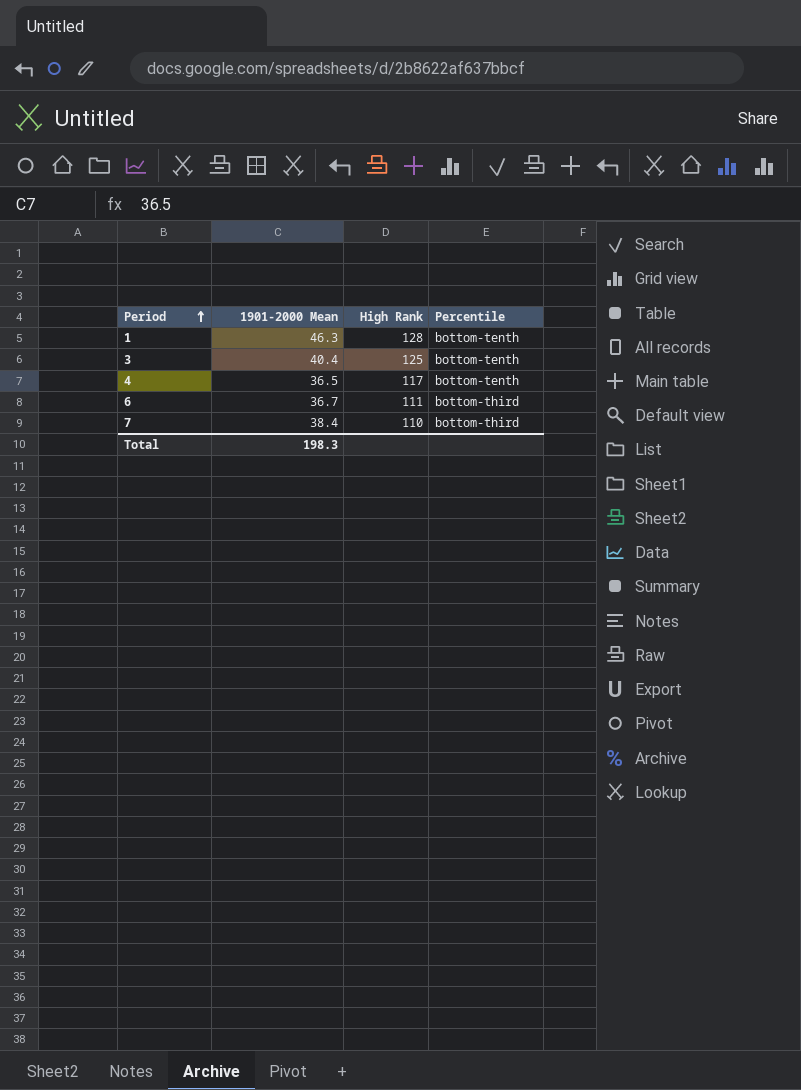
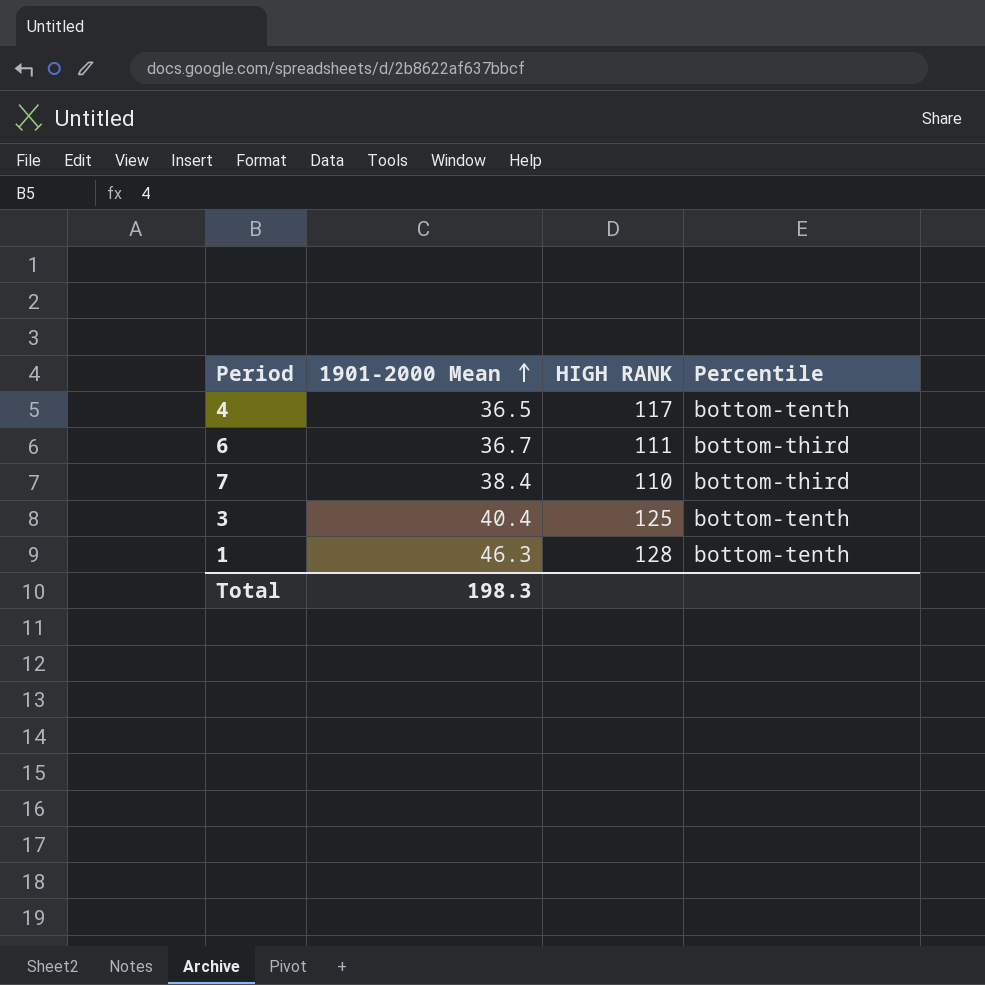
row order: Period ascending -> 1901-2000 Mean ascending
column name: High Rank -> HIGH RANK

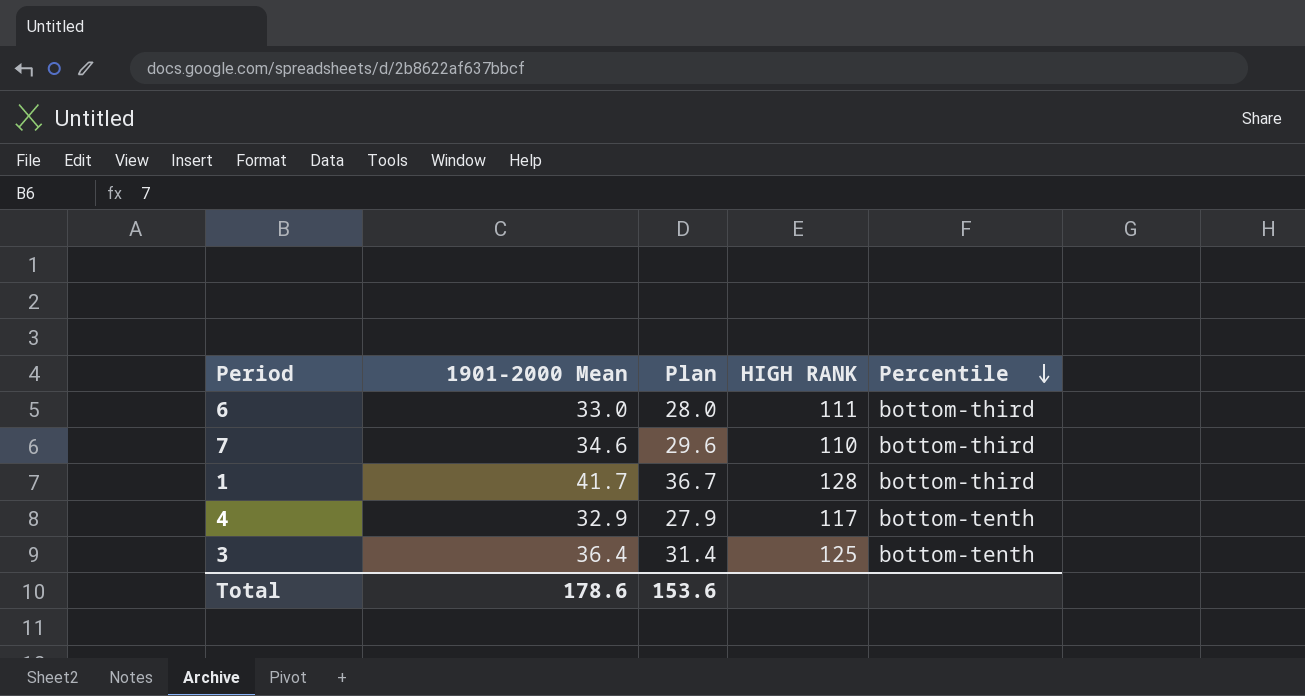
row order: 1901-2000 Mean ascending -> Percentile descending
column Plan | formula: none -> [1901-2000 Mean] - 5
6 | 1901-2000 Mean: 36.7 -> 33.0
7 | 1901-2000 Mean: 38.4 -> 34.6
1 | 1901-2000 Mean: 46.3 -> 41.7
1 | Percentile: bottom-tenth -> bottom-third
4 | 1901-2000 Mean: 36.5 -> 32.9
3 | 1901-2000 Mean: 40.4 -> 36.4
Total | 1901-2000 Mean: 198.3 -> 178.6

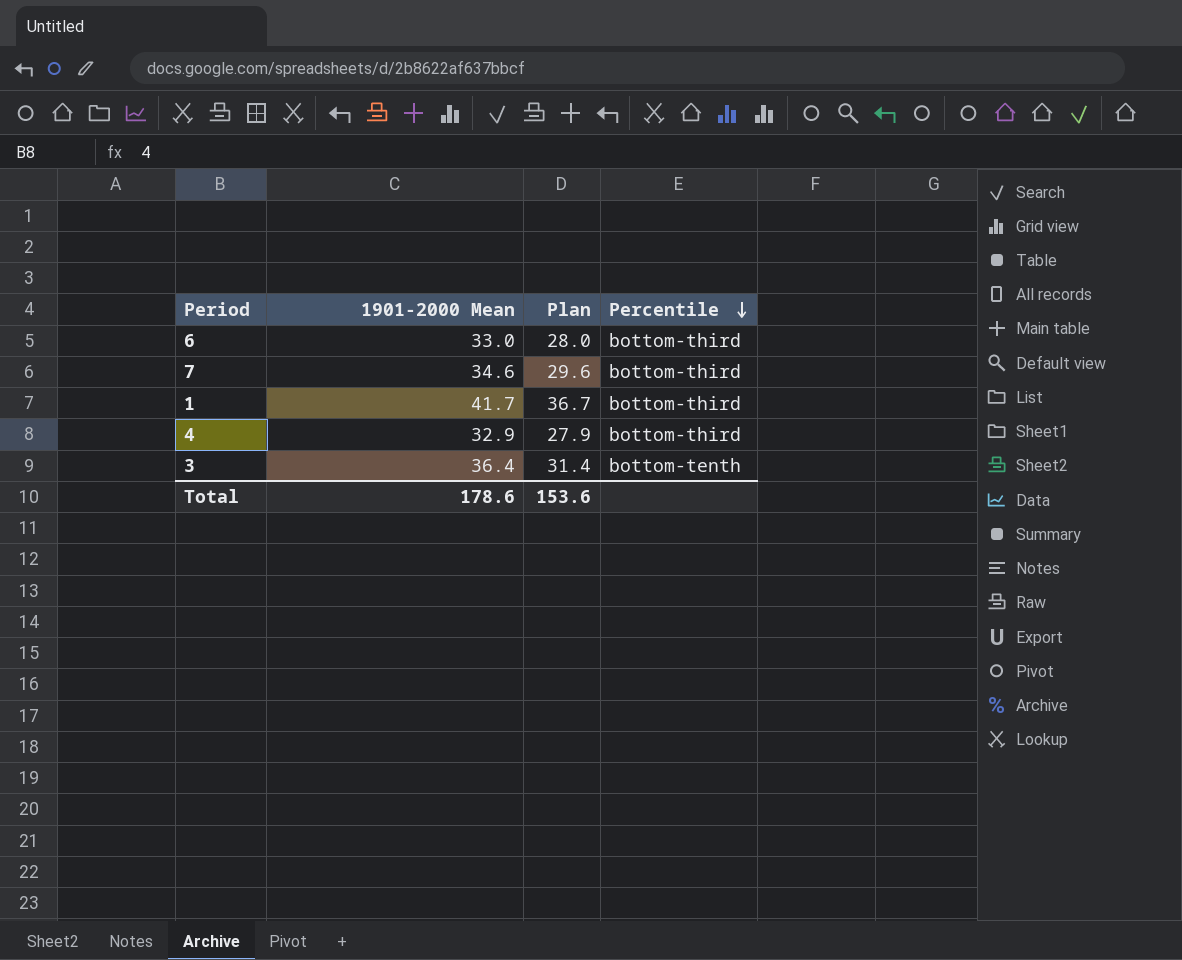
column HIGH RANK | position: 4 -> none
4 | Percentile: bottom-tenth -> bottom-third

